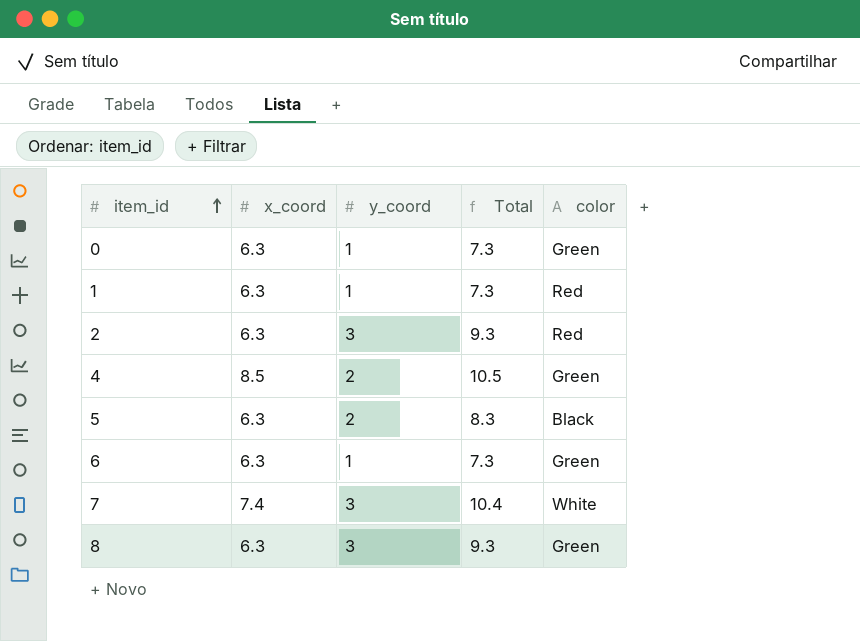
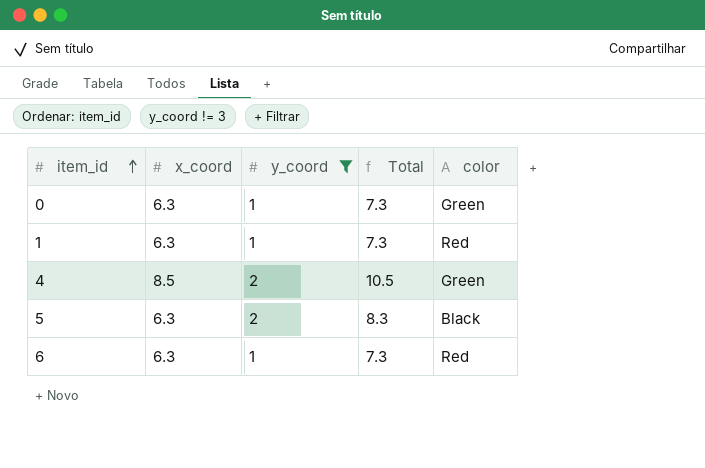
filter: none -> y_coord != 3
6 | color: Green -> Red

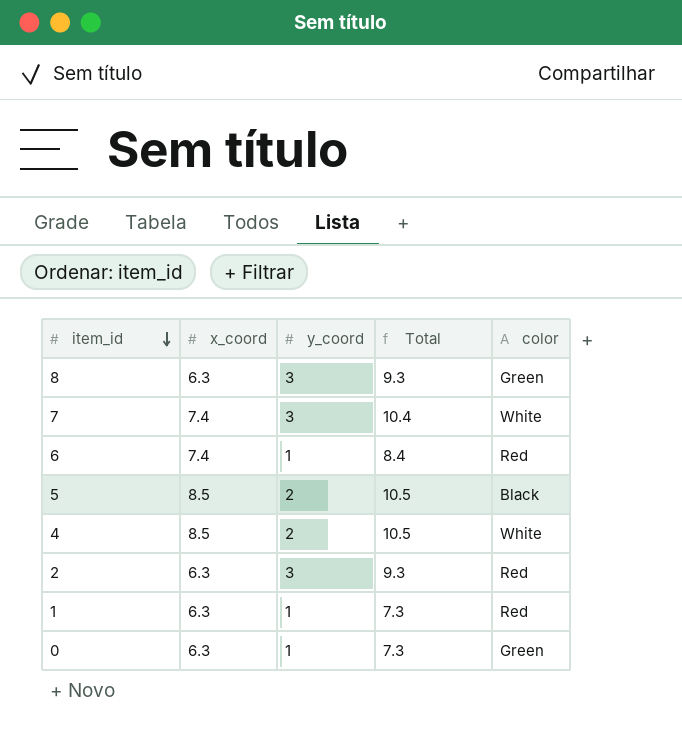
filter: y_coord != 3 -> none
row order: item_id ascending -> item_id descending
6 | x_coord: 6.3 -> 7.4
6 | Total: 7.3 -> 8.4
5 | x_coord: 6.3 -> 8.5
5 | Total: 8.3 -> 10.5
4 | color: Green -> White

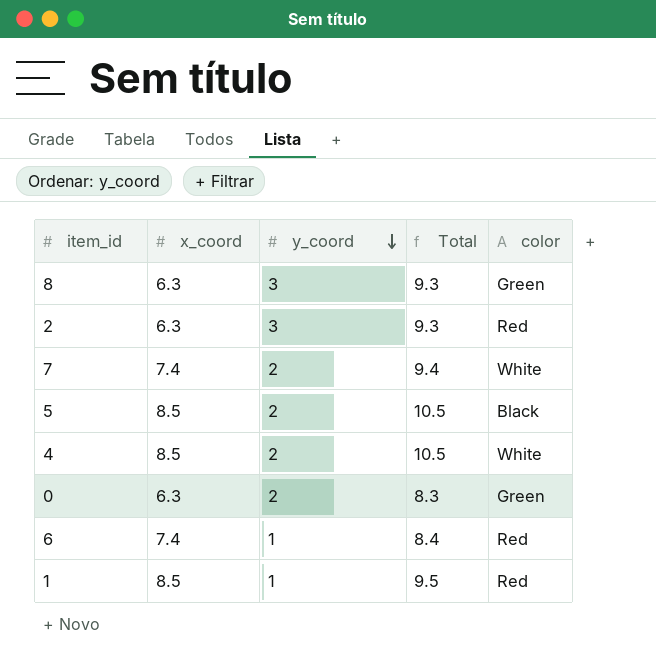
row order: item_id descending -> y_coord descending
7 | y_coord: 3 -> 2
7 | Total: 10.4 -> 9.4
0 | y_coord: 1 -> 2
0 | Total: 7.3 -> 8.3
1 | x_coord: 6.3 -> 8.5
1 | Total: 7.3 -> 9.5

